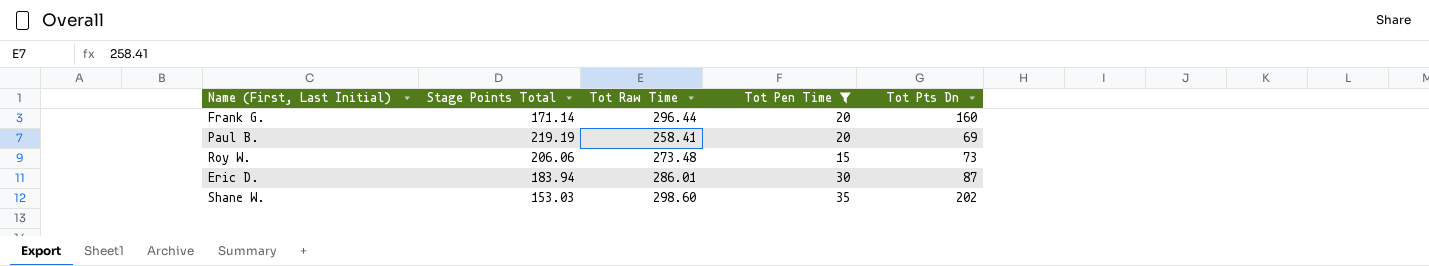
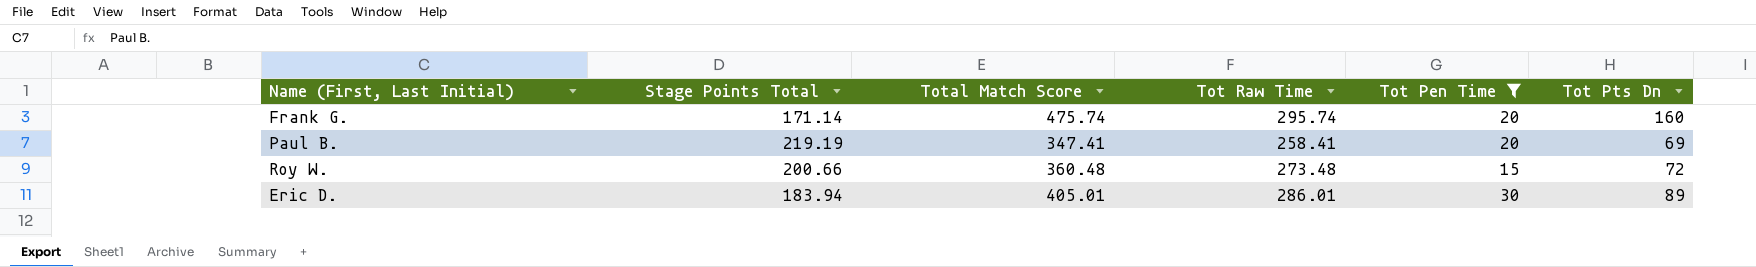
column Total Match Score | formula: none -> [Tot Raw Time] + [Tot Pen Time] + [Tot Pts Dn]
row Shane W.: 153.03 | 298.60 | 35 | 202 -> none
Frank G. | Tot Raw Time: 296.44 -> 295.74
Roy W. | Stage Points Total: 206.06 -> 200.66
Roy W. | Tot Pts Dn: 73 -> 72
Eric D. | Tot Pts Dn: 87 -> 89

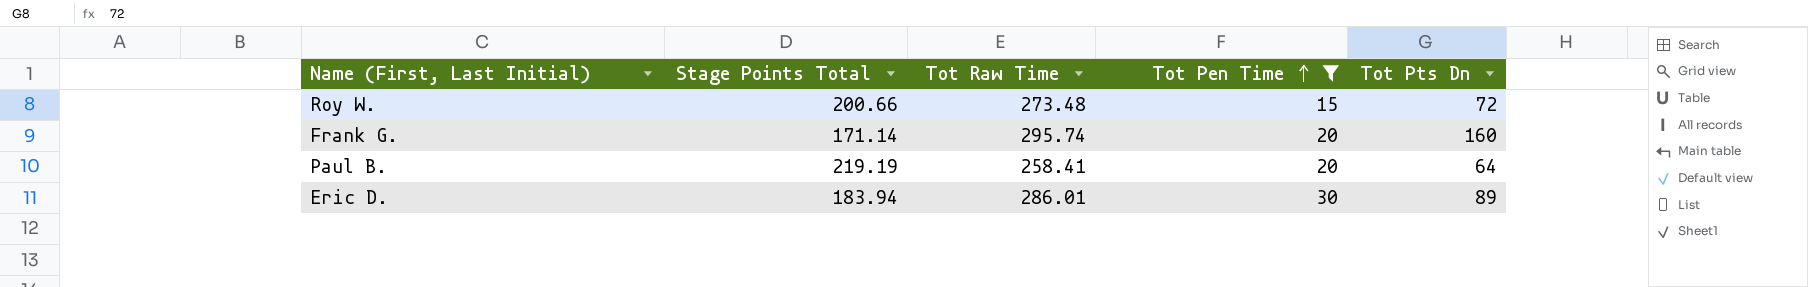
row order: none -> Tot Pen Time ascending
column Total Match Score | formula: [Tot Raw Time] + [Tot Pen Time] + [Tot Pts Dn] -> none
Paul B. | Tot Pts Dn: 69 -> 64

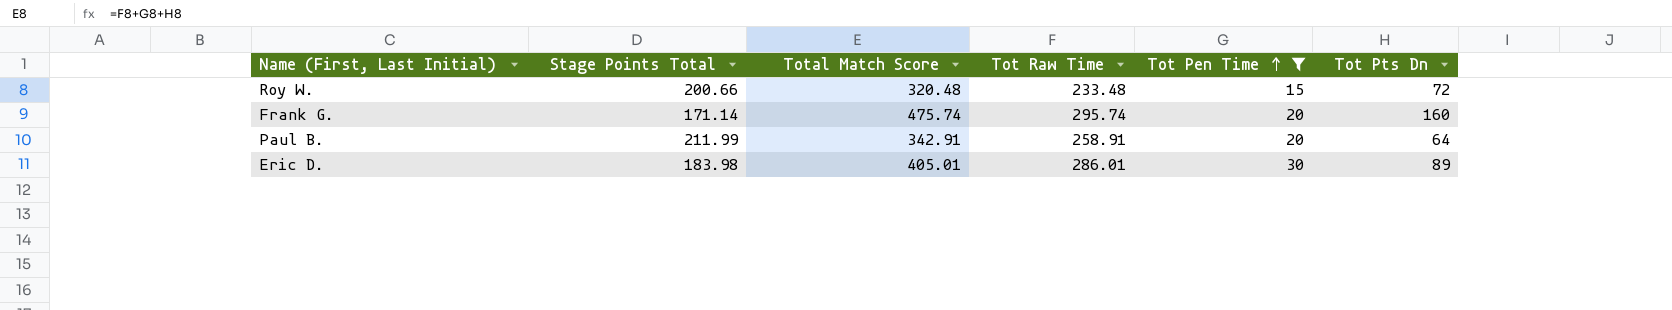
column Total Match Score | formula: none -> [Tot Raw Time] + [Tot Pen Time] + [Tot Pts Dn]
Roy W. | Tot Raw Time: 273.48 -> 233.48
Paul B. | Stage Points Total: 219.19 -> 211.99
Paul B. | Tot Raw Time: 258.41 -> 258.91
Eric D. | Stage Points Total: 183.94 -> 183.98

